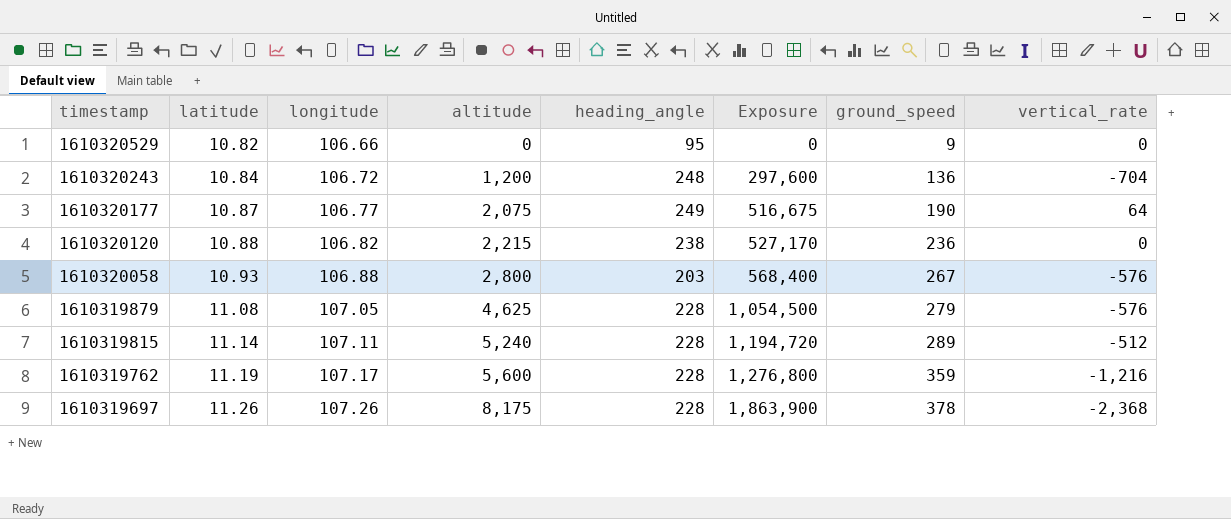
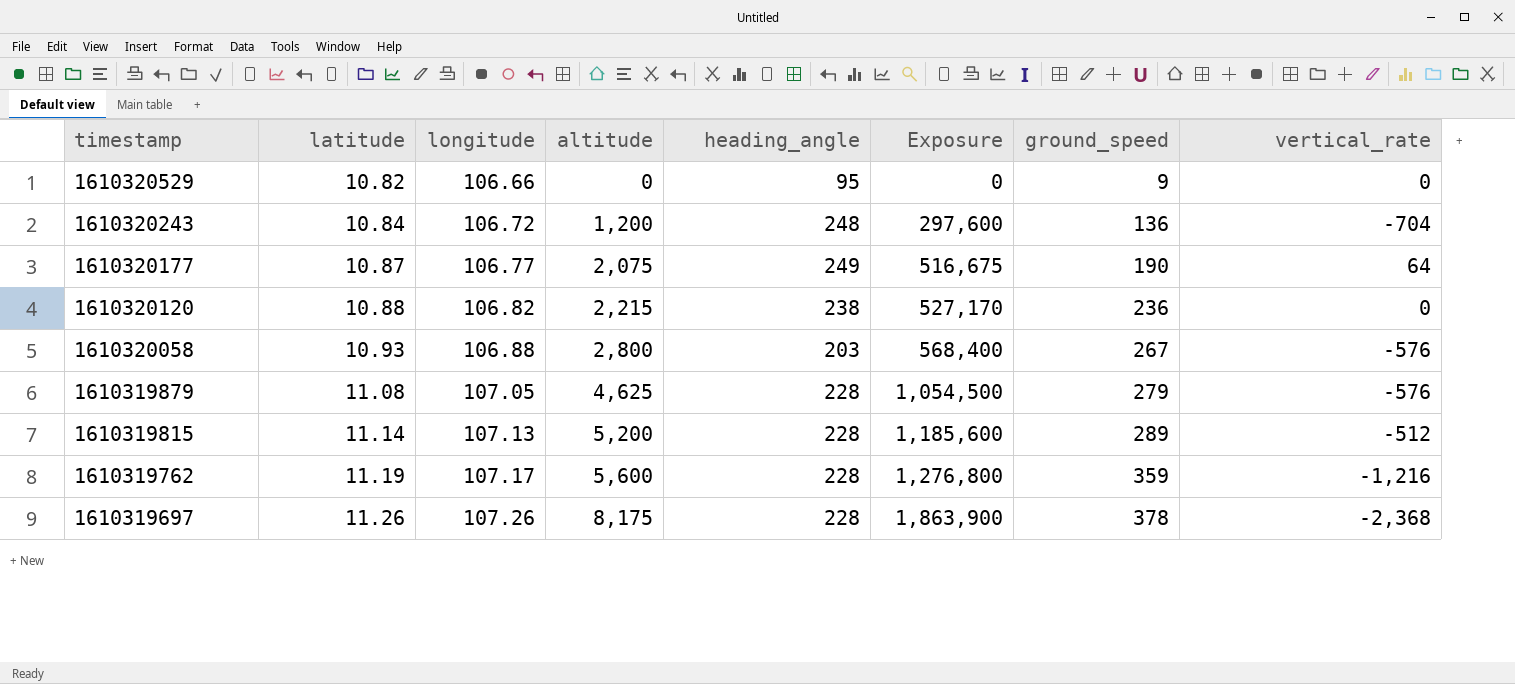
1610319815 | longitude: 107.11 -> 107.13
1610319815 | altitude: 5,240 -> 5,200
1610319815 | Exposure: 1,194,720 -> 1,185,600

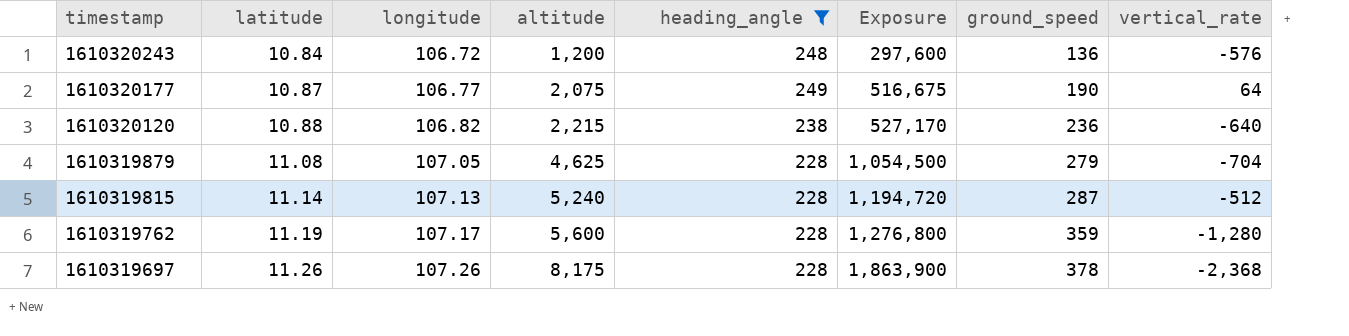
filter: none -> heading_angle >= 228
1610320243 | vertical_rate: -704 -> -576
1610320120 | vertical_rate: 0 -> -640
1610319879 | vertical_rate: -576 -> -704
1610319815 | altitude: 5,200 -> 5,240
1610319815 | Exposure: 1,185,600 -> 1,194,720
1610319815 | ground_speed: 289 -> 287
1610319762 | vertical_rate: -1,216 -> -1,280

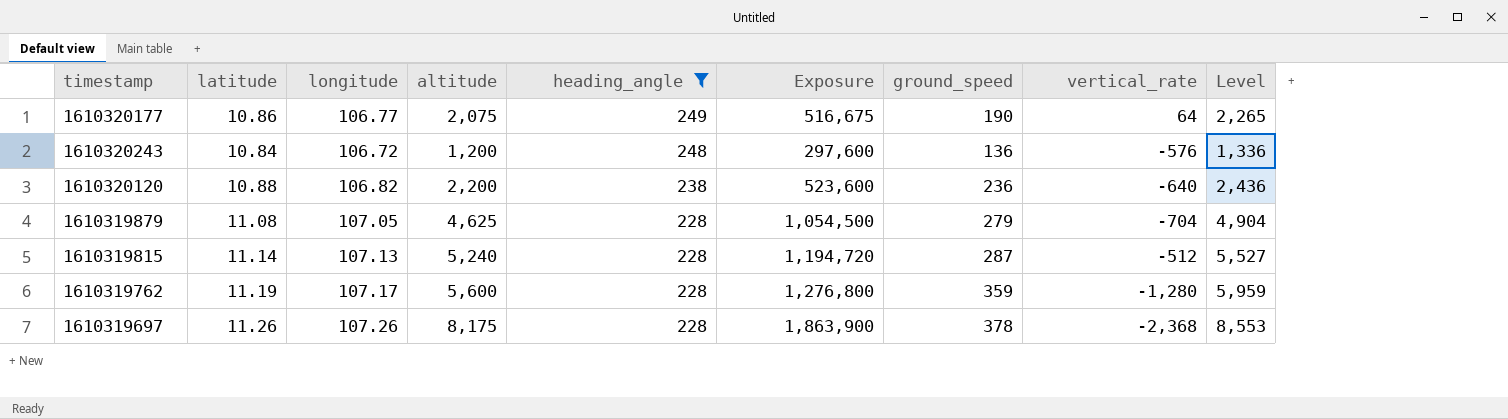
row order: timestamp descending -> heading_angle descending
column Level | formula: none -> [altitude] + [ground_speed]
1610320177 | latitude: 10.87 -> 10.86
1610320120 | altitude: 2,215 -> 2,200
1610320120 | Exposure: 527,170 -> 523,600

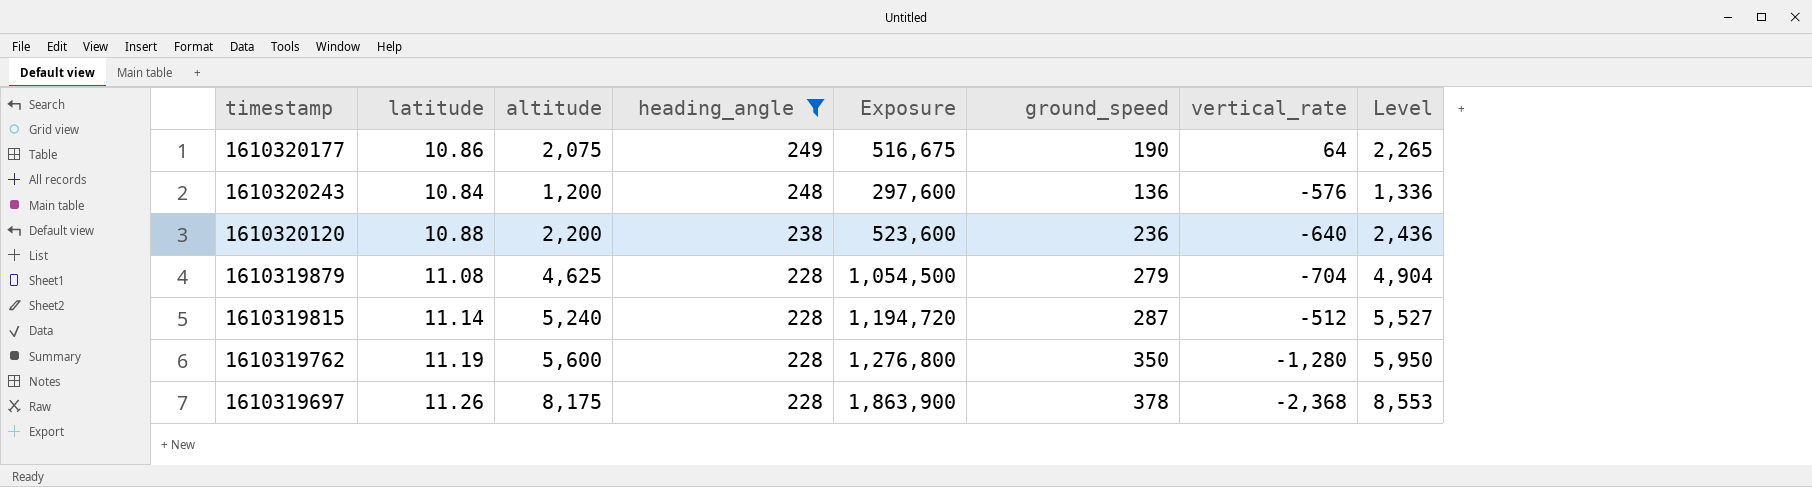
column longitude | position: 3 -> none
1610319762 | ground_speed: 359 -> 350
1610319762 | Level: 5,959 -> 5,950

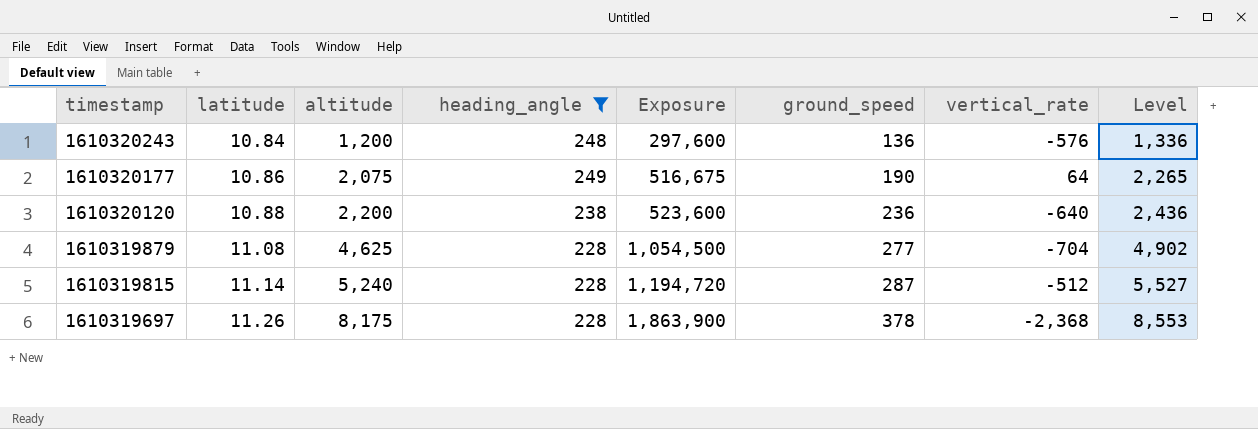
row order: heading_angle descending -> timestamp descending
row 1610319762: 11.19 | 5,600 | 228 | 1,276,800 | 350 | -1,280 | 5,950 -> none
1610319879 | ground_speed: 279 -> 277
1610319879 | Level: 4,904 -> 4,902

